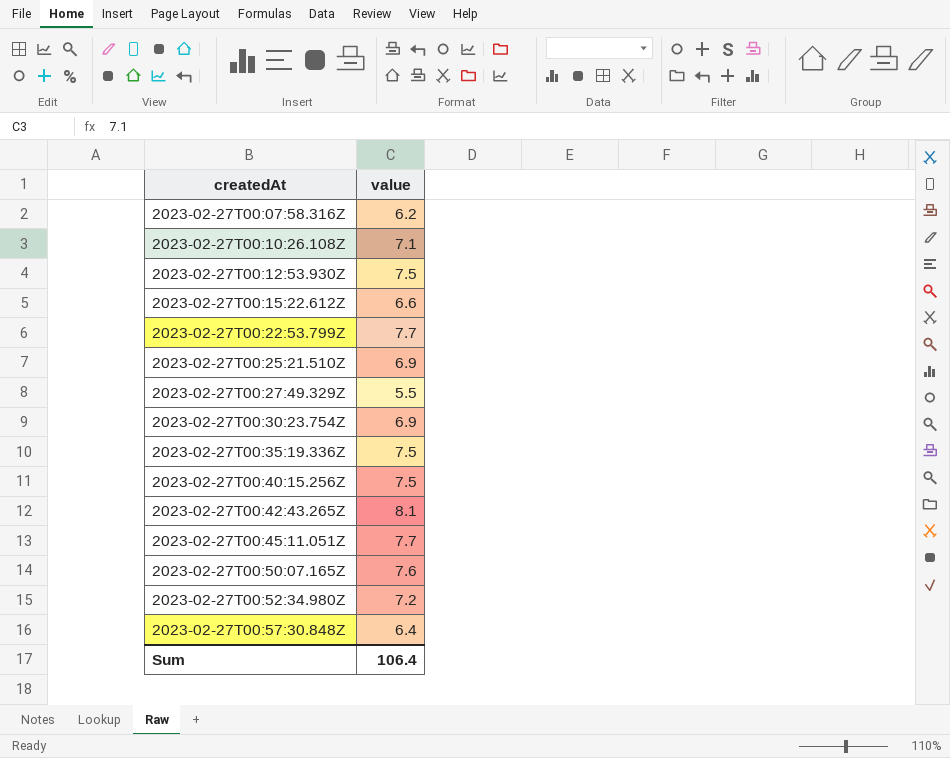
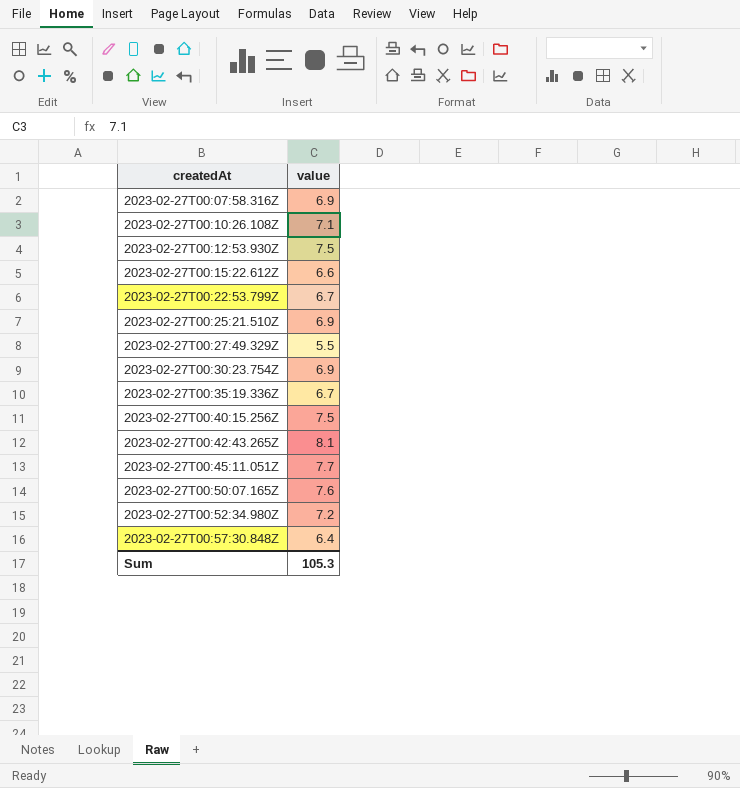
2023-02-27T00:07:58.316Z | value: 6.2 -> 6.9
2023-02-27T00:22:53.799Z | value: 7.7 -> 6.7
2023-02-27T00:35:19.336Z | value: 7.5 -> 6.7
Sum | value: 106.4 -> 105.3

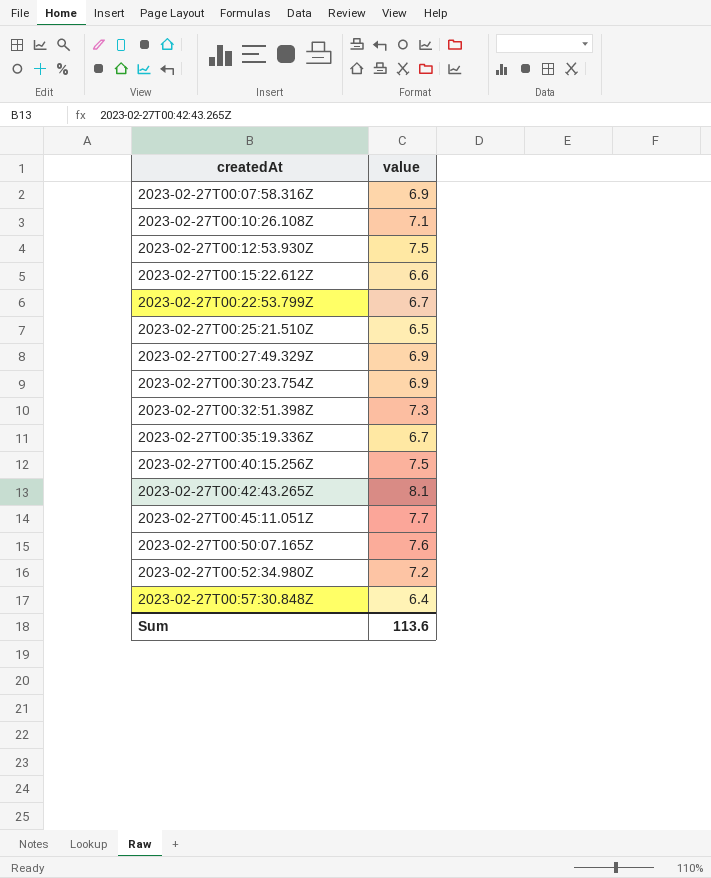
2023-02-27T00:25:21.510Z | value: 6.9 -> 6.5
2023-02-27T00:27:49.329Z | value: 5.5 -> 6.9
row 2023-02-27T00:32:51.398Z: none -> 7.3
Sum | value: 105.3 -> 113.6

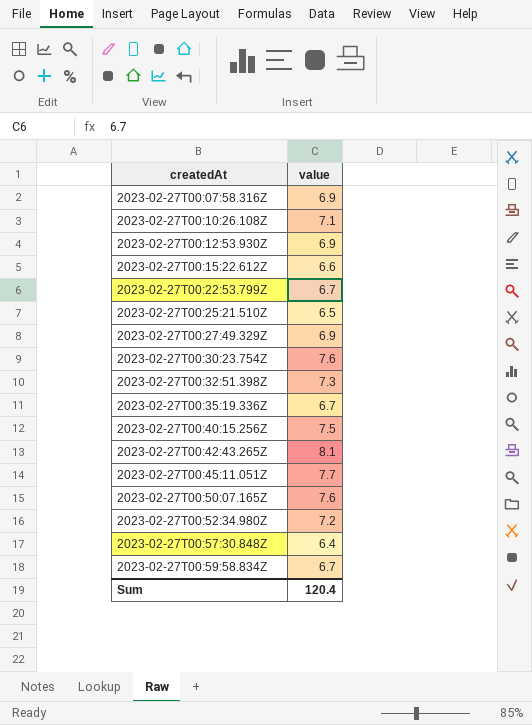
2023-02-27T00:12:53.930Z | value: 7.5 -> 6.9
2023-02-27T00:30:23.754Z | value: 6.9 -> 7.6
row 2023-02-27T00:59:58.834Z: none -> 6.7
Sum | value: 113.6 -> 120.4

